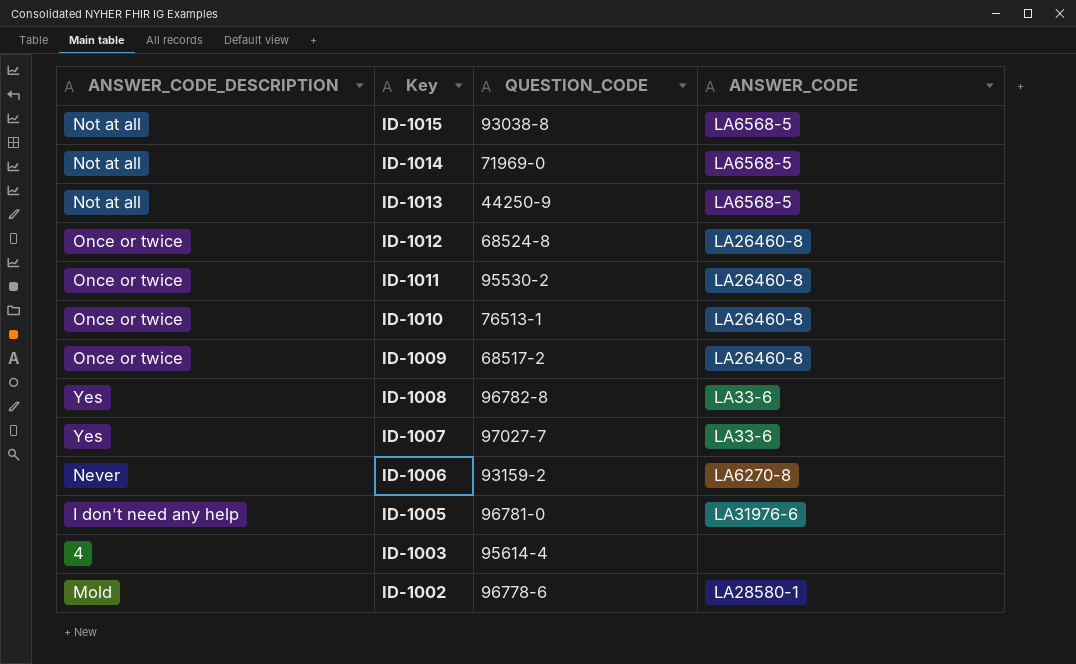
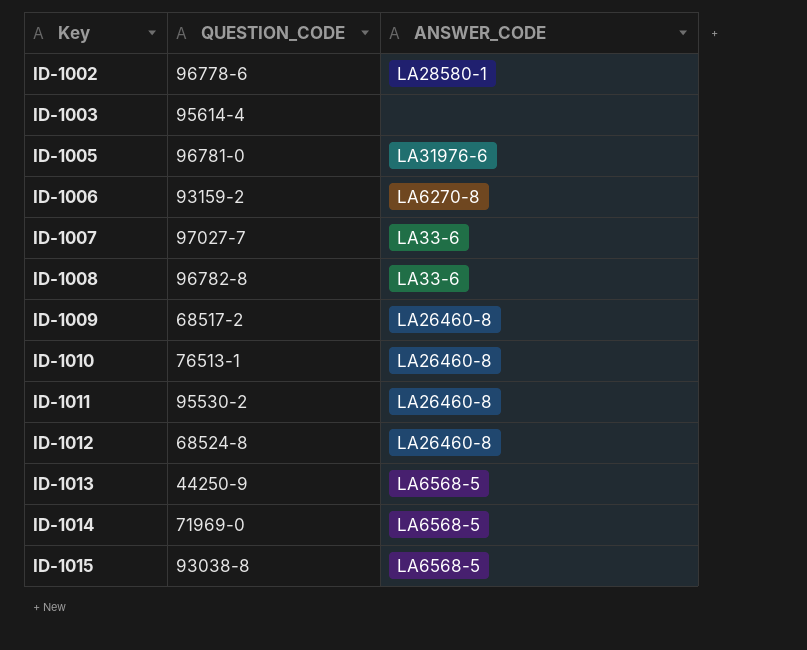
row order: Key descending -> Key ascending
column ANSWER_CODE_DESCRIPTION | position: 1 -> none

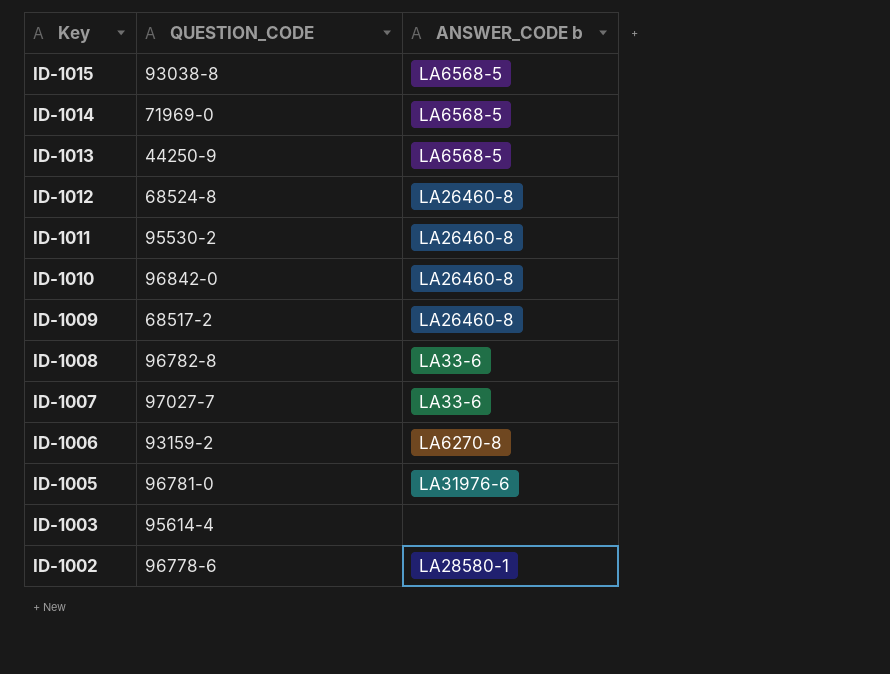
row order: Key ascending -> Key descending
column name: ANSWER_CODE -> ANSWER_CODE b
ID-1010 | QUESTION_CODE: 76513-1 -> 96842-0

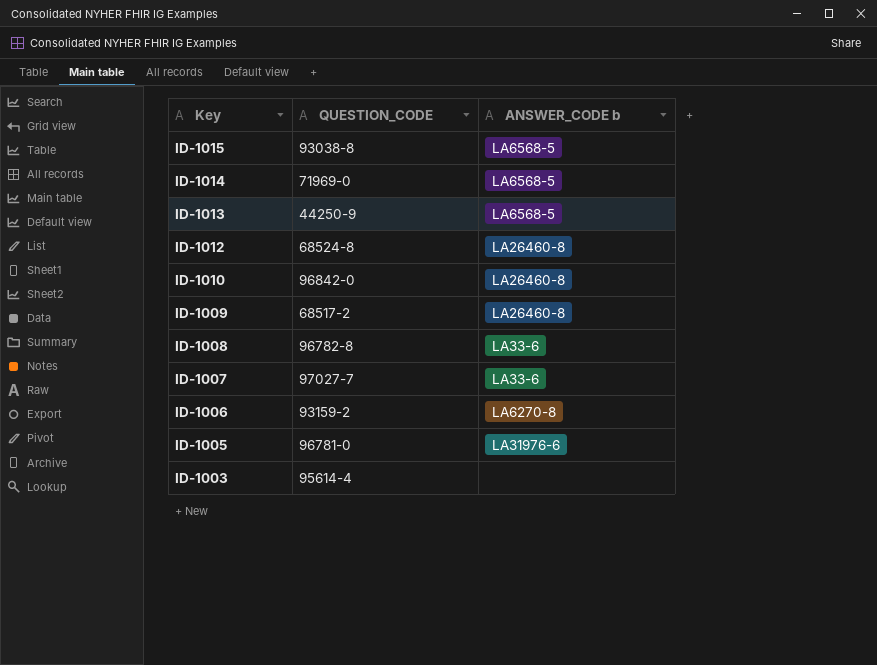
row ID-1011: 95530-2 | LA26460-8 -> none
row ID-1002: 96778-6 | LA28580-1 -> none

